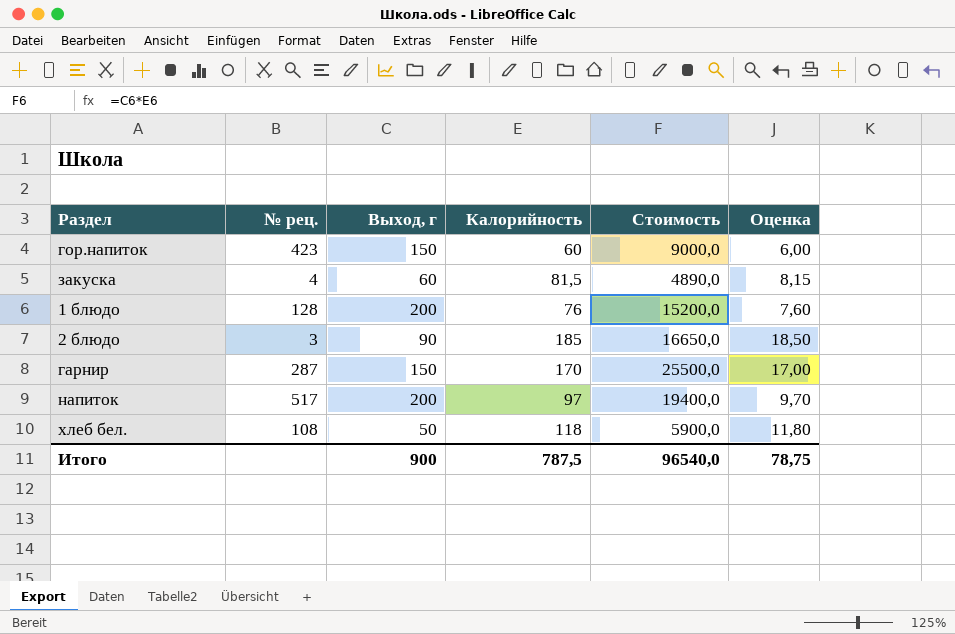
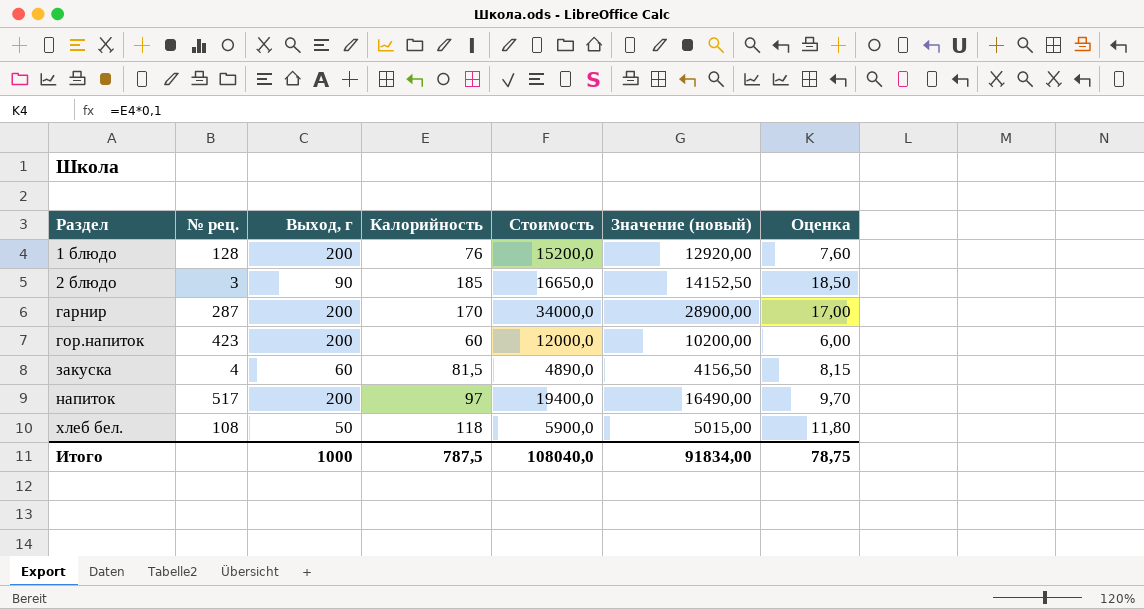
row order: none -> Раздел ascending
column Значение (новый) | formula: none -> [Стоимость] * 0,85
гарнир | Выход, г: 150 -> 200
гарнир | Стоимость: 25500,0 -> 34000,0
гор.напиток | Выход, г: 150 -> 200
гор.напиток | Стоимость: 9000,0 -> 12000,0
Итого | Выход, г: 900 -> 1000
Итого | Стоимость: 96540,0 -> 108040,0

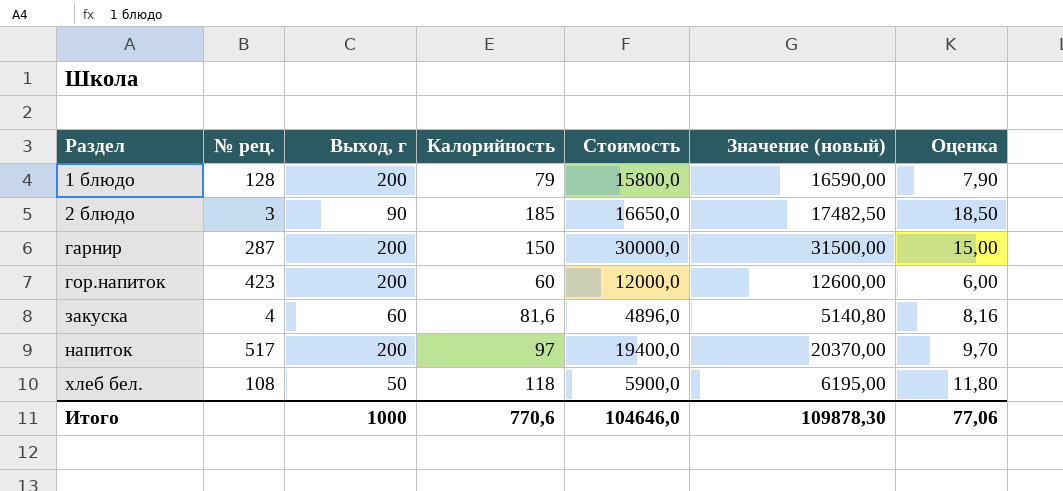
column Значение (новый) | formula: [Стоимость] * 0,85 -> [Стоимость] * 1,05
1 блюдо | Калорийность: 76 -> 79
1 блюдо | Стоимость: 15200,0 -> 15800,0
1 блюдо | Оценка: 7,60 -> 7,90
гарнир | Калорийность: 170 -> 150
гарнир | Стоимость: 34000,0 -> 30000,0
гарнир | Оценка: 17,00 -> 15,00
закуска | Калорийность: 81,5 -> 81,6
закуска | Стоимость: 4890,0 -> 4896,0
закуска | Оценка: 8,15 -> 8,16
Итого | Калорийность: 787,5 -> 770,6
Итого | Стоимость: 108040,0 -> 104646,0
Итого | Значение (новый): 91834,00 -> 109878,30
Итого | Оценка: 78,75 -> 77,06

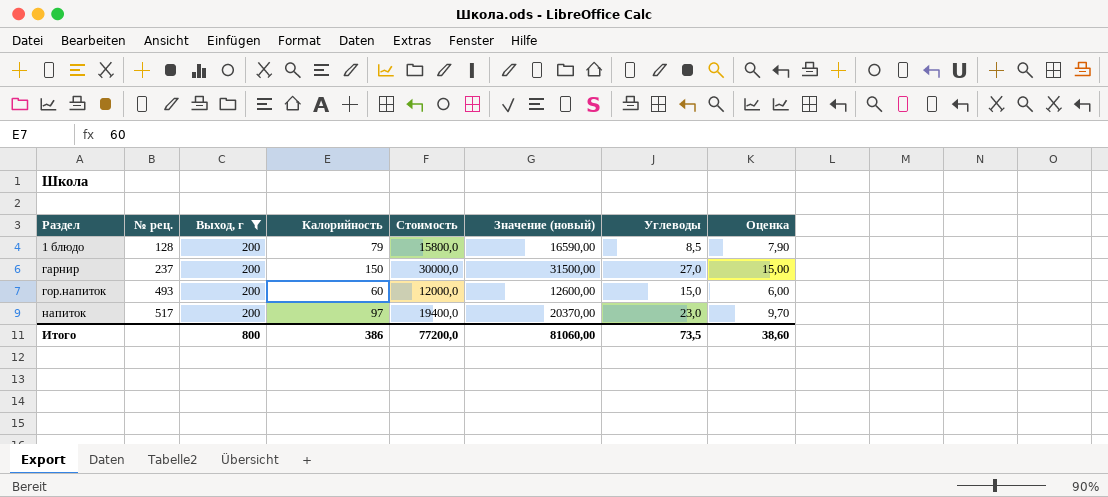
filter: none -> Выход, г = 200
column Углеводы | position: none -> 7
гарнир | № рец.: 287 -> 237
гор.напиток | № рец.: 423 -> 493
Итого | Выход, г: 1000 -> 800
Итого | Калорийность: 770,6 -> 386
Итого | Стоимость: 104646,0 -> 77200,0
Итого | Значение (новый): 109878,30 -> 81060,00
Итого | Оценка: 77,06 -> 38,60

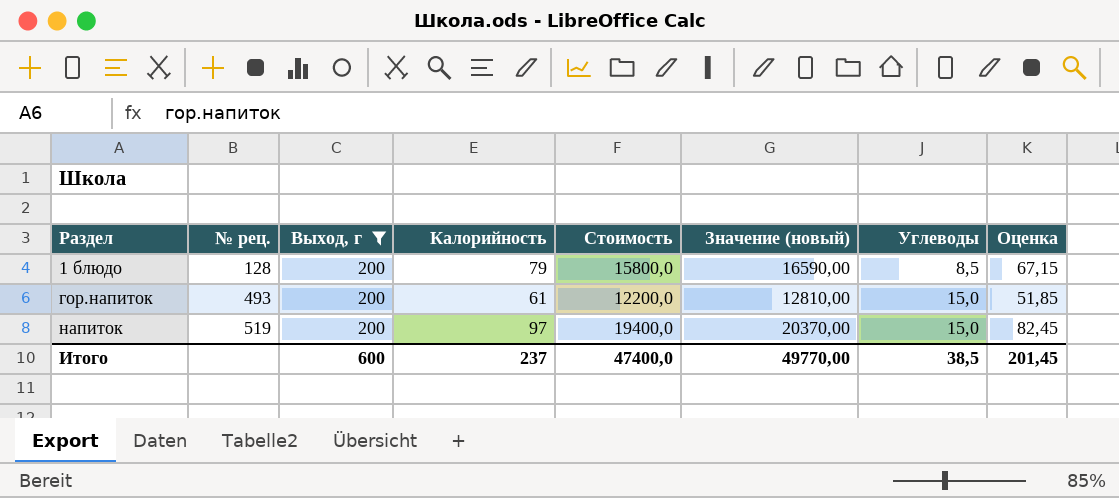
column Оценка | formula: [Калорийность] * 0,1 -> [Калорийность] * 0,85
row гарнир: 237 | 200 | 150 | 30000,0 | 31500,00 | 27,0 | 15,00 -> none
гор.напиток | Калорийность: 60 -> 61
гор.напиток | Стоимость: 12000,0 -> 12200,0
гор.напиток | Значение (новый): 12600,00 -> 12810,00
напиток | № рец.: 517 -> 519
напиток | Углеводы: 23,0 -> 15,0
Итого | Выход, г: 800 -> 600
Итого | Калорийность: 386 -> 237
Итого | Стоимость: 77200,0 -> 47400,0
Итого | Значение (новый): 81060,00 -> 49770,00
Итого | Углеводы: 73,5 -> 38,5
Итого | Оценка: 38,60 -> 201,45

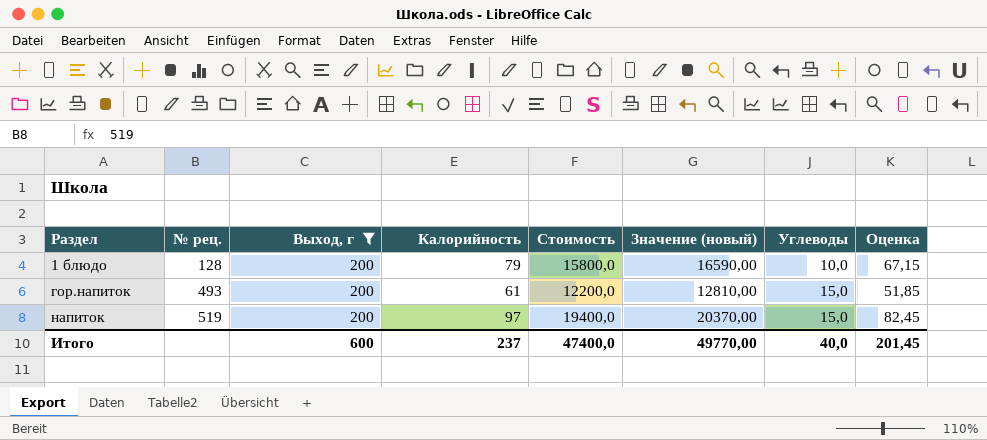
1 блюдо | Углеводы: 8,5 -> 10,0
Итого | Углеводы: 38,5 -> 40,0

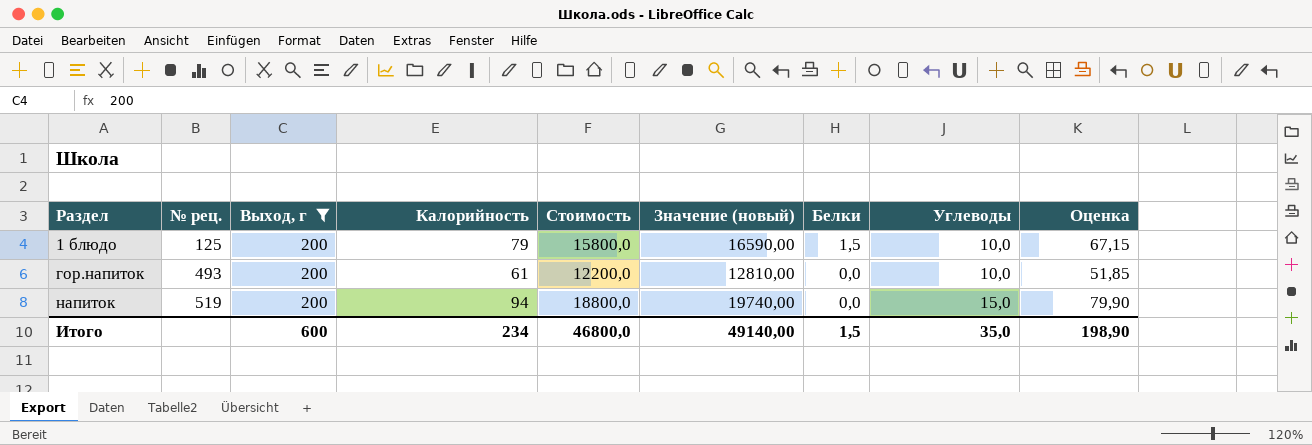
column Белки | position: none -> 7
1 блюдо | № рец.: 128 -> 125
гор.напиток | Углеводы: 15,0 -> 10,0
напиток | Калорийность: 97 -> 94
напиток | Стоимость: 19400,0 -> 18800,0
напиток | Значение (новый): 20370,00 -> 19740,00
напиток | Оценка: 82,45 -> 79,90
Итого | Калорийность: 237 -> 234
Итого | Стоимость: 47400,0 -> 46800,0
Итого | Значение (новый): 49770,00 -> 49140,00
Итого | Углеводы: 40,0 -> 35,0
Итого | Оценка: 201,45 -> 198,90

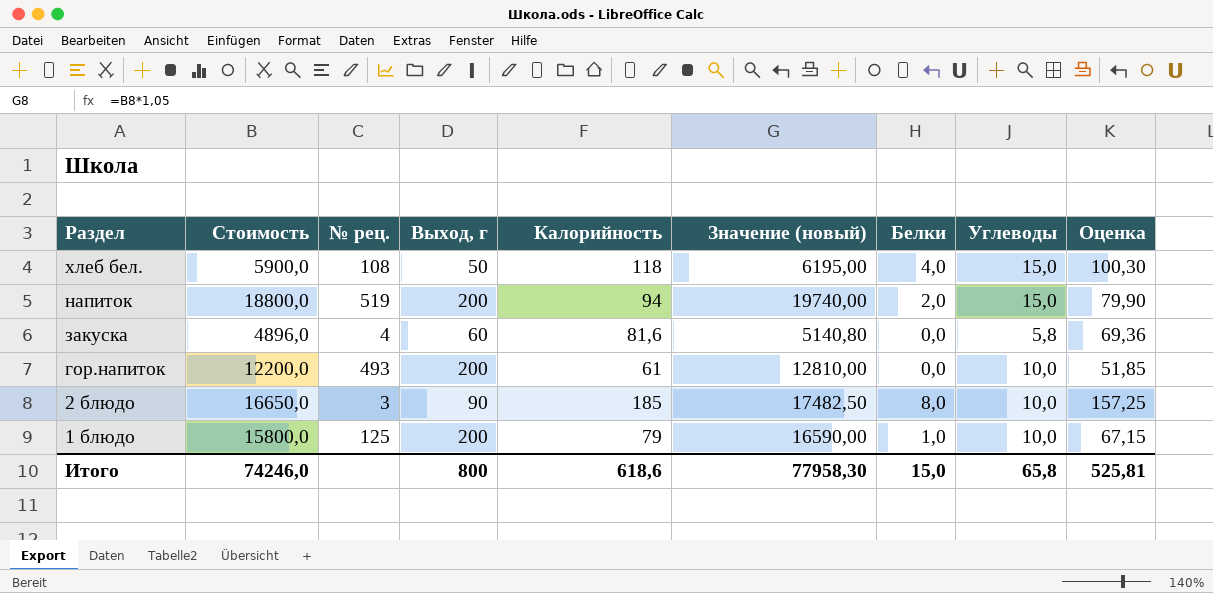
filter: Выход, г = 200 -> none
row order: Раздел ascending -> Раздел descending
column Стоимость | position: 5 -> 2
напиток | Белки: 0,0 -> 2,0
1 блюдо | Белки: 1,5 -> 1,0
Итого | Стоимость: 46800,0 -> 74246,0
Итого | Выход, г: 600 -> 800
Итого | Калорийность: 234 -> 618,6
Итого | Значение (новый): 49140,00 -> 77958,30
Итого | Белки: 1,5 -> 15,0
Итого | Углеводы: 35,0 -> 65,8
Итого | Оценка: 198,90 -> 525,81

